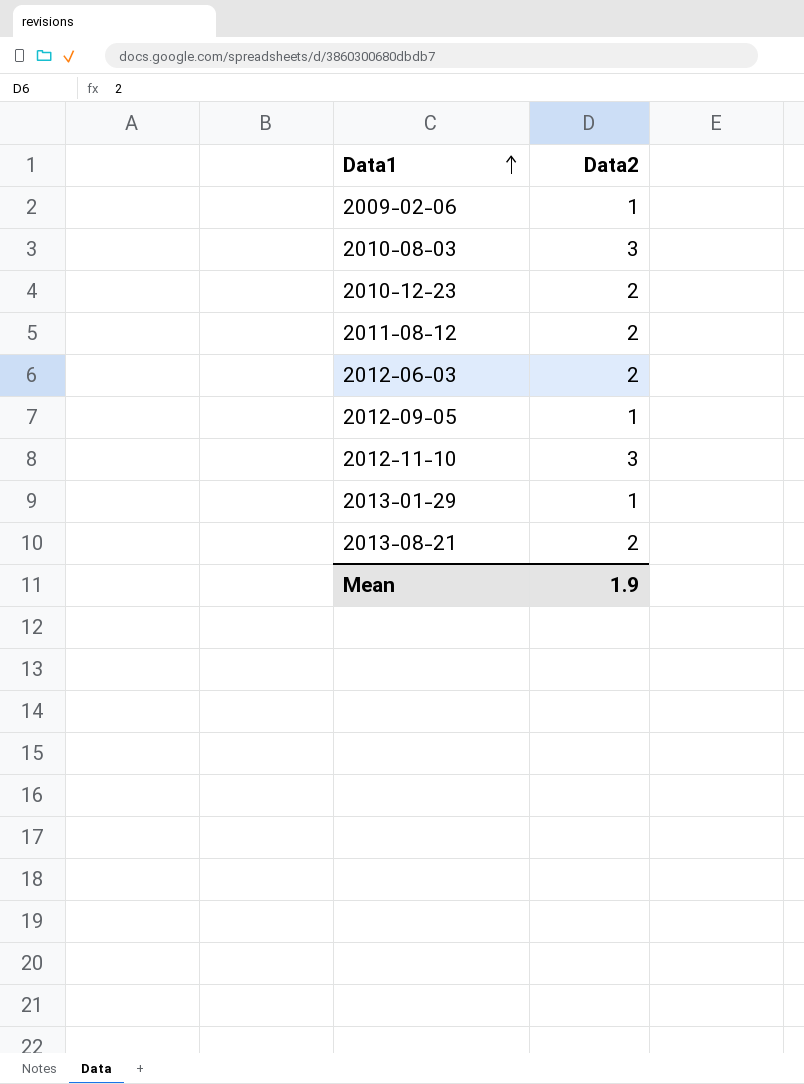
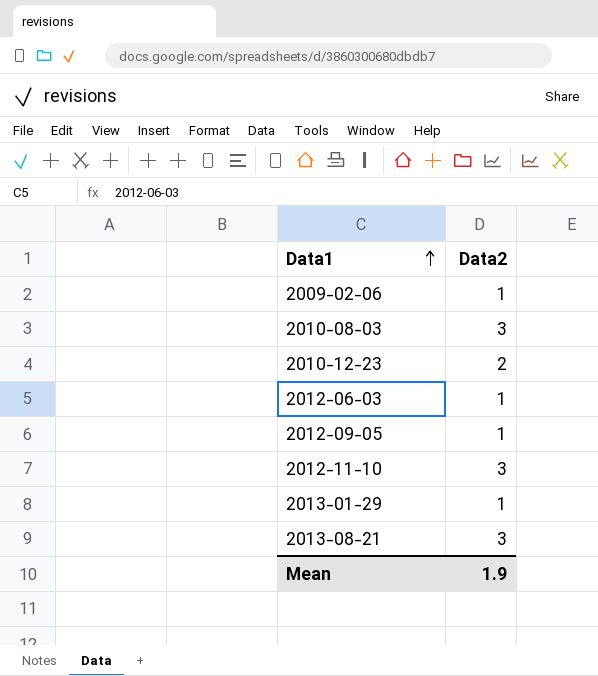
row 2011-08-12: 2 -> none
2012-06-03 | Data2: 2 -> 1
2013-08-21 | Data2: 2 -> 3

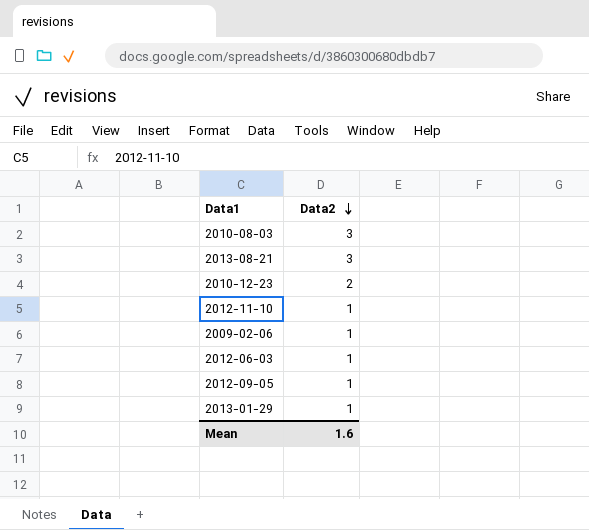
row order: Data1 ascending -> Data2 descending
2012-11-10 | Data2: 3 -> 1
Mean | Data2: 1.9 -> 1.6

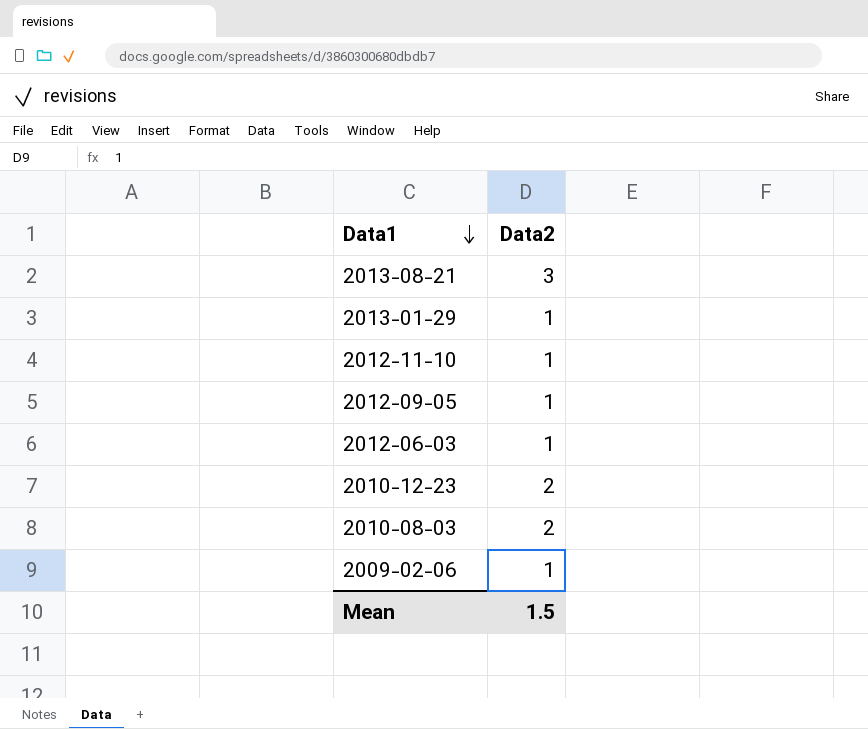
row order: Data2 descending -> Data1 descending
2010-08-03 | Data2: 3 -> 2
Mean | Data2: 1.6 -> 1.5

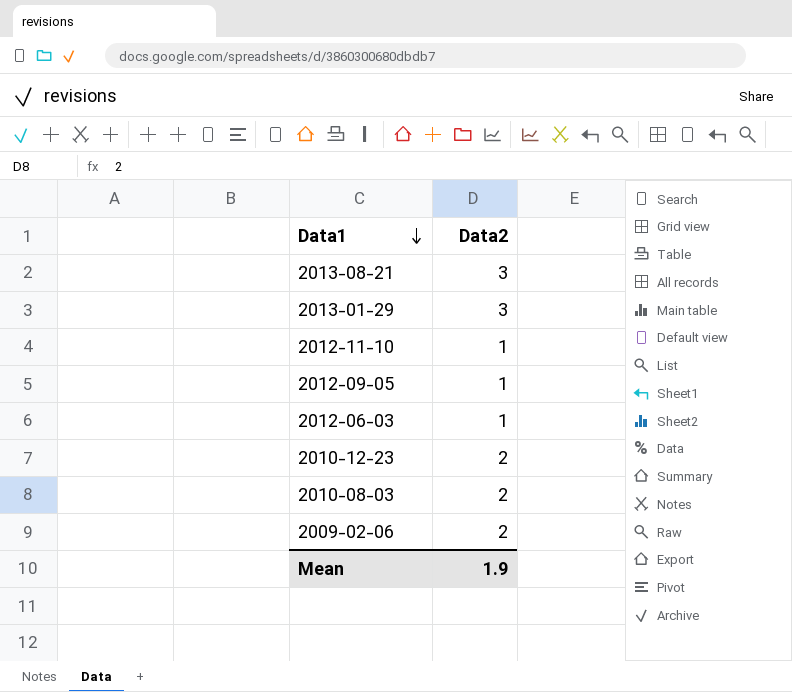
2013-01-29 | Data2: 1 -> 3
2009-02-06 | Data2: 1 -> 2
Mean | Data2: 1.5 -> 1.9

